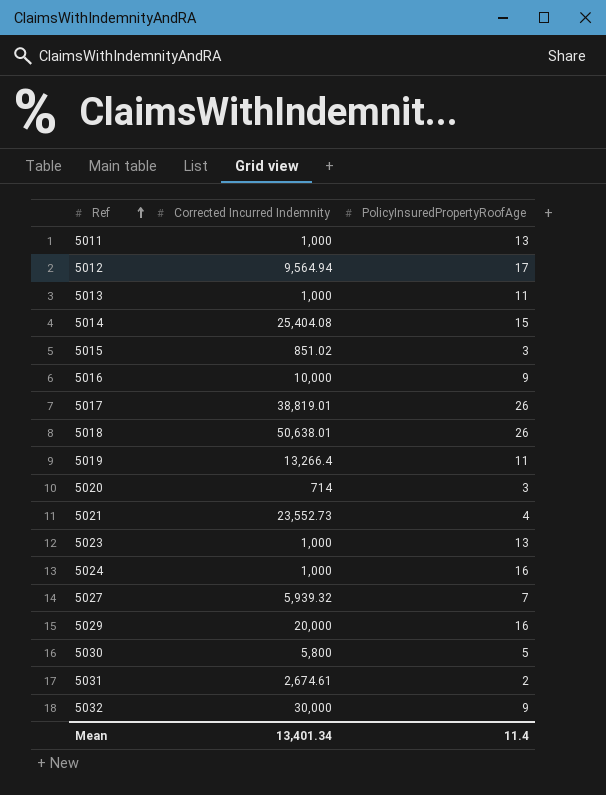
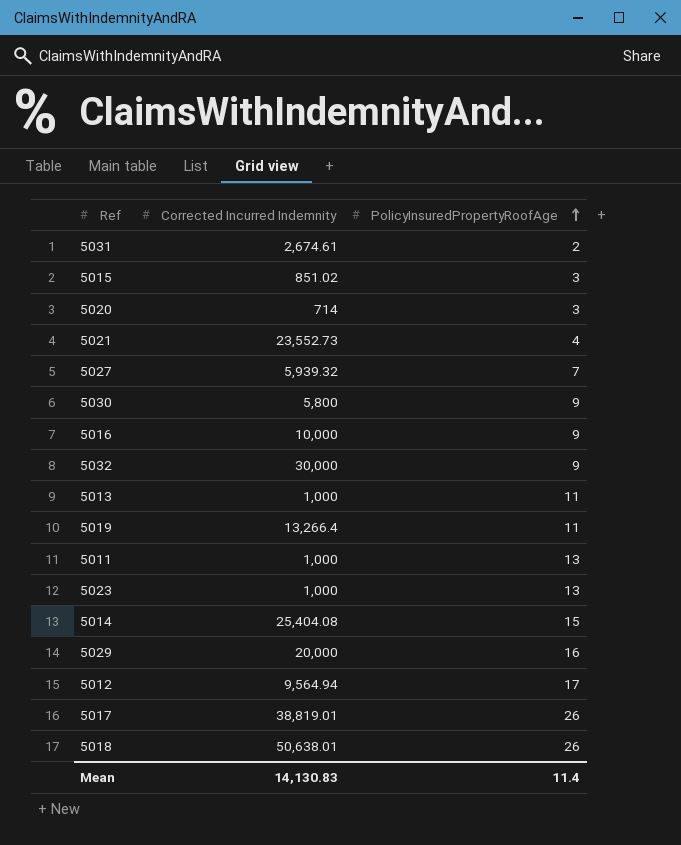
row order: Ref ascending -> PolicyInsuredPropertyRoofAge ascending
row 5024: 1,000 | 16 -> none
5030 | PolicyInsuredPropertyRoofAge: 5 -> 9
Mean | Corrected Incurred Indemnity: 13,401.34 -> 14,130.83

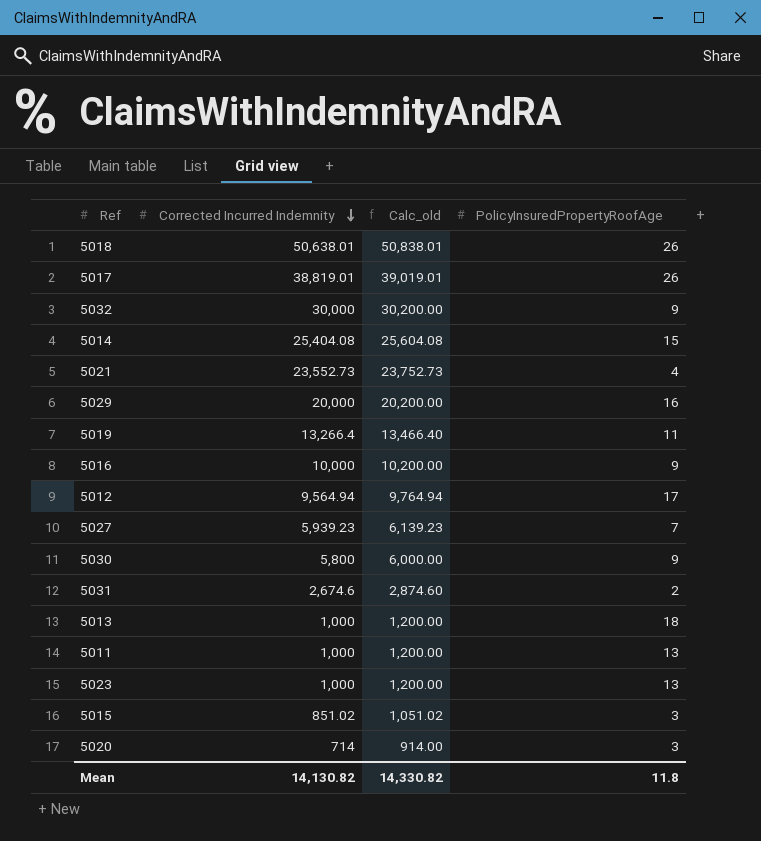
row order: PolicyInsuredPropertyRoofAge ascending -> Corrected Incurred Indemnity descending
column Calc_old | formula: none -> [Corrected Incurred Indemnity] + 200
5027 | Corrected Incurred Indemnity: 5,939.32 -> 5,939.23
5031 | Corrected Incurred Indemnity: 2,674.61 -> 2,674.6
5013 | PolicyInsuredPropertyRoofAge: 11 -> 18
Mean | Corrected Incurred Indemnity: 14,130.83 -> 14,130.82
Mean | PolicyInsuredPropertyRoofAge: 11.4 -> 11.8

